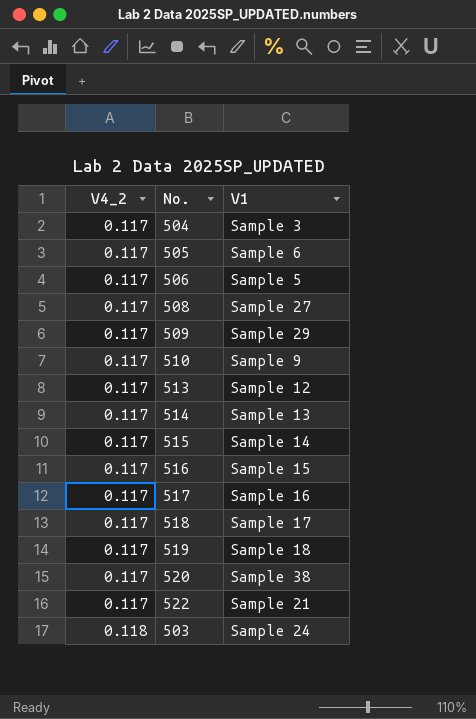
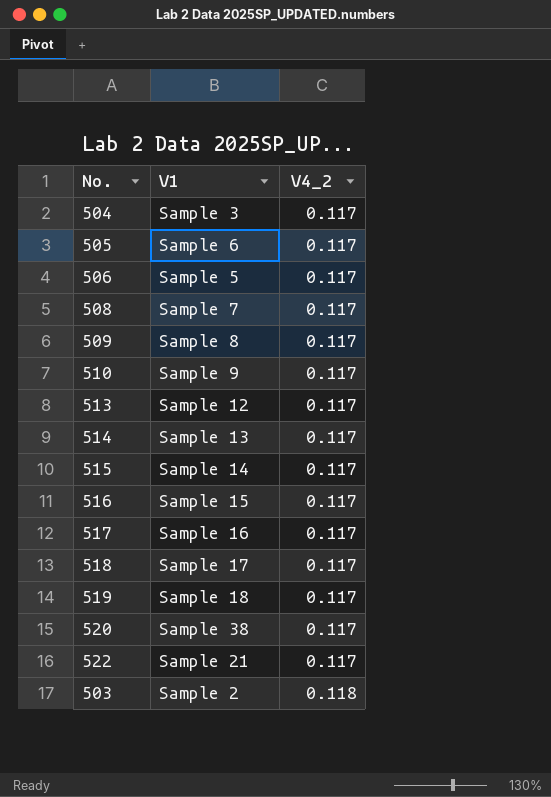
column V4_2 | position: 1 -> 3
508 | V1: Sample 27 -> Sample 7
509 | V1: Sample 29 -> Sample 8
503 | V1: Sample 24 -> Sample 2

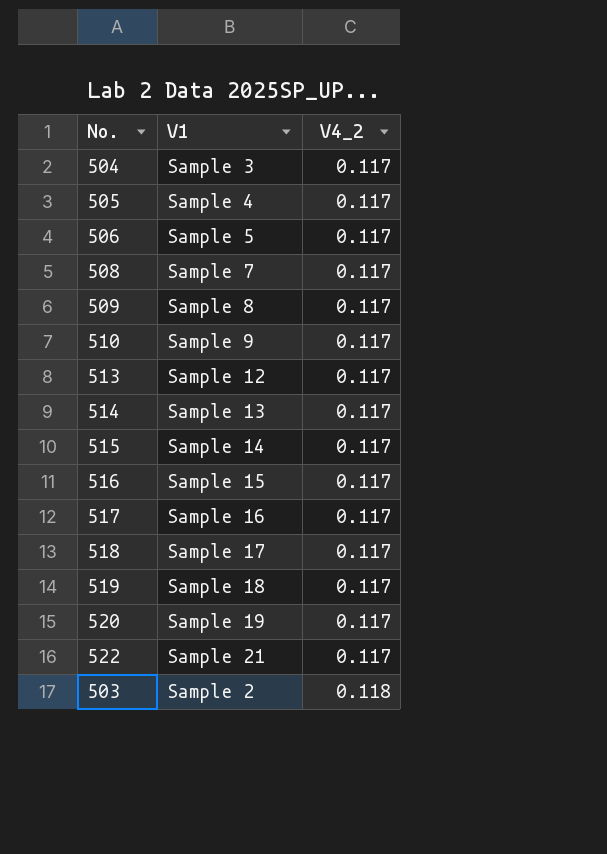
505 | V1: Sample 6 -> Sample 4
520 | V1: Sample 38 -> Sample 19

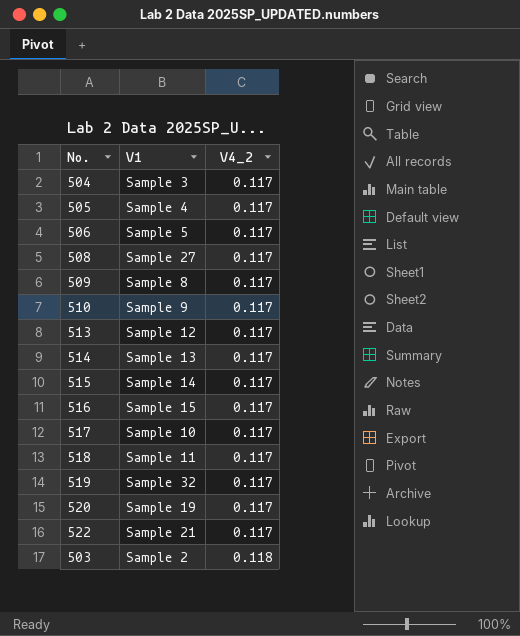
508 | V1: Sample 7 -> Sample 27
517 | V1: Sample 16 -> Sample 10
518 | V1: Sample 17 -> Sample 11
519 | V1: Sample 18 -> Sample 32

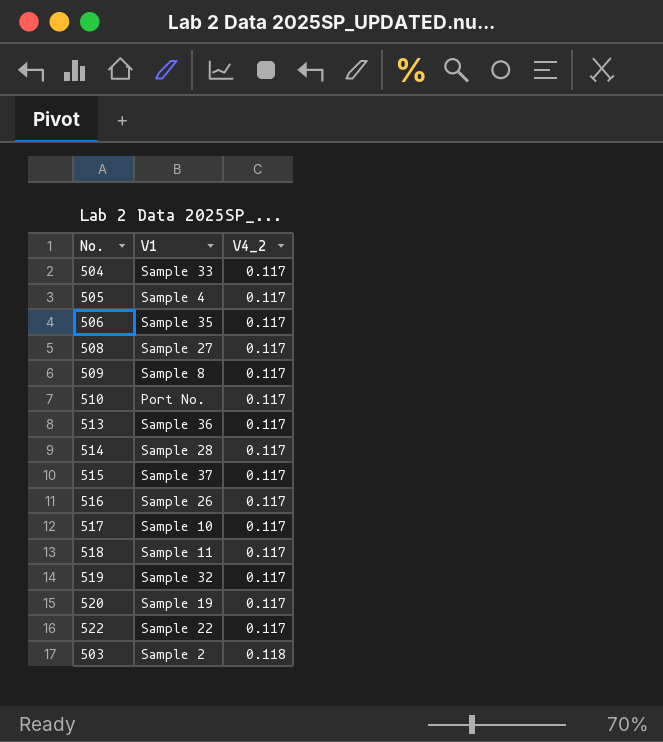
504 | V1: Sample 3 -> Sample 33
506 | V1: Sample 5 -> Sample 35
510 | V1: Sample 9 -> Port No.
513 | V1: Sample 12 -> Sample 36
514 | V1: Sample 13 -> Sample 28
515 | V1: Sample 14 -> Sample 37
516 | V1: Sample 15 -> Sample 26
522 | V1: Sample 21 -> Sample 22

